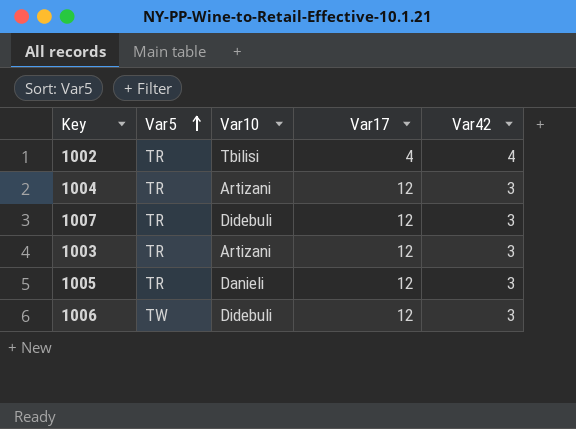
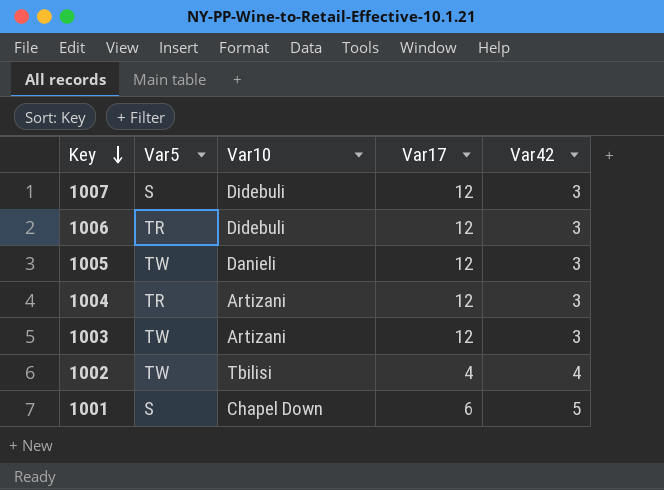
row order: Var5 ascending -> Key descending
1007 | Var5: TR -> S
1006 | Var5: TW -> TR
1005 | Var5: TR -> TW
1003 | Var5: TR -> TW
1002 | Var5: TR -> TW
row 1001: none -> S | Chapel Down | 6 | 5

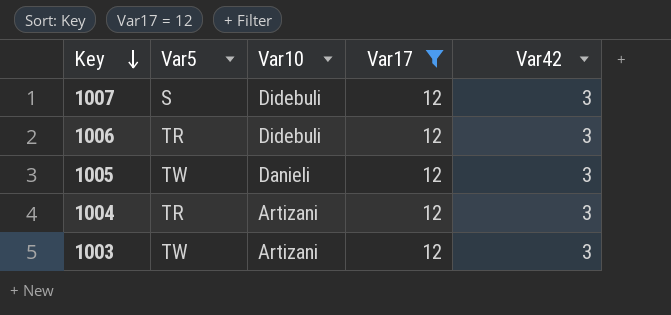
filter: none -> Var17 = 12

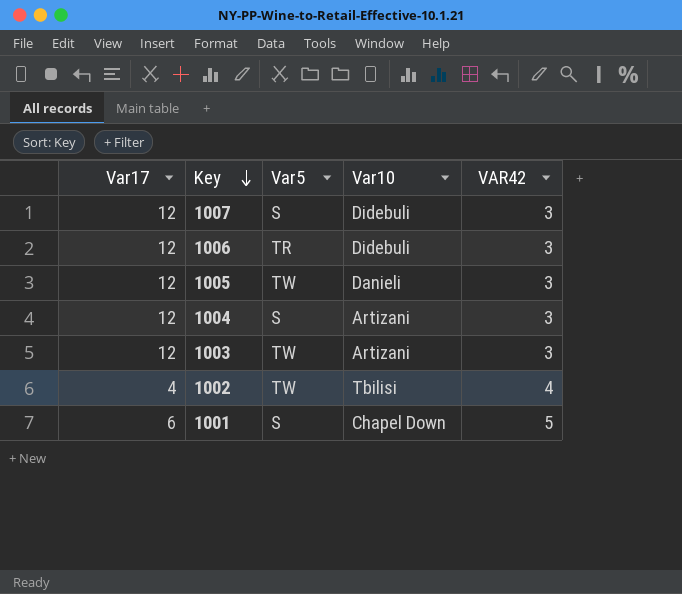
filter: Var17 = 12 -> none
column Var17 | position: 4 -> 1
column name: Var42 -> VAR42
1004 | Var5: TR -> S

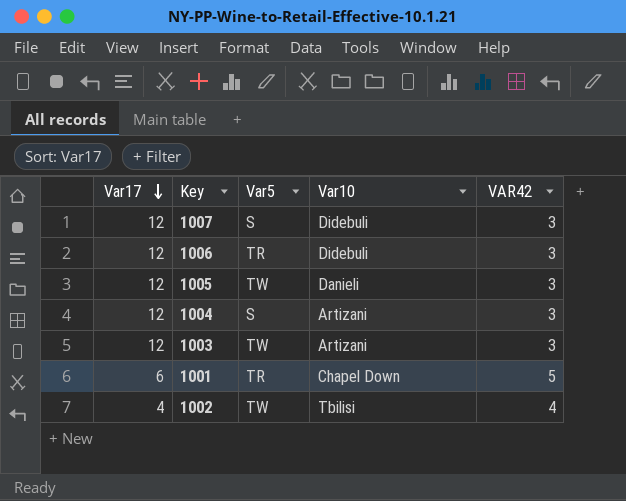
row order: Key descending -> Var17 descending
1001 | Var5: S -> TR

